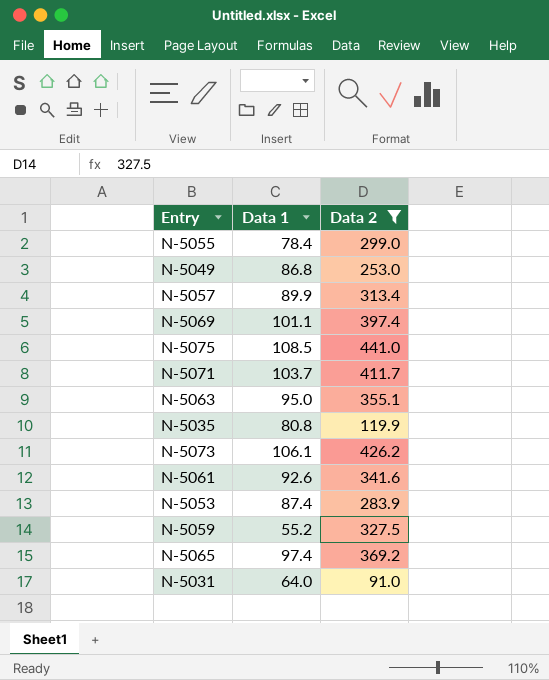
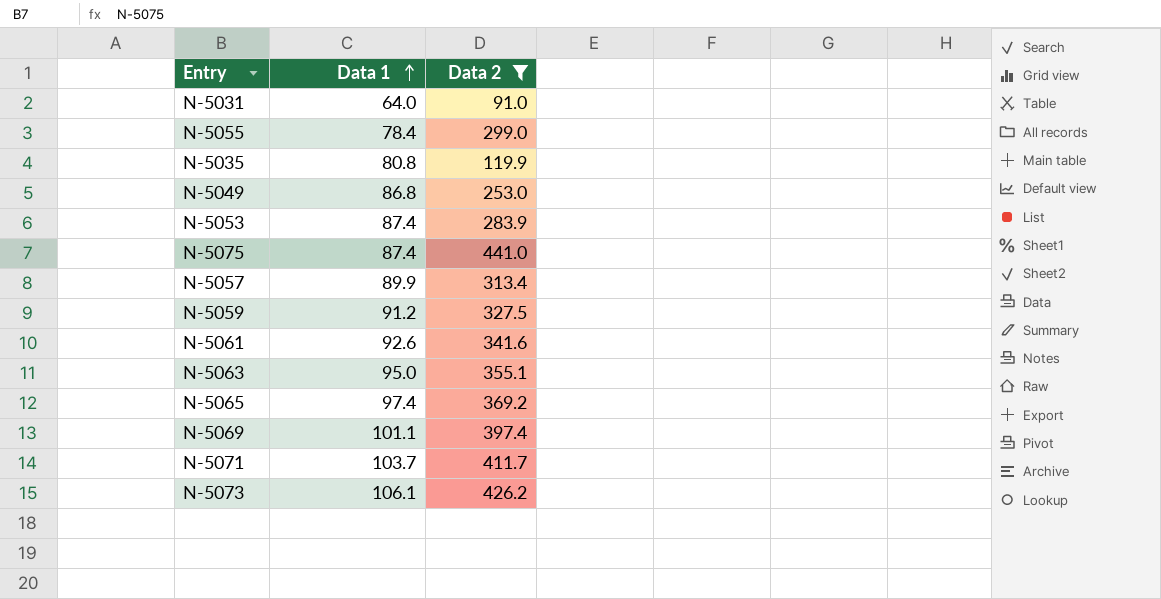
row order: none -> Data 1 ascending
N-5075 | Data 1: 108.5 -> 87.4
N-5059 | Data 1: 55.2 -> 91.2

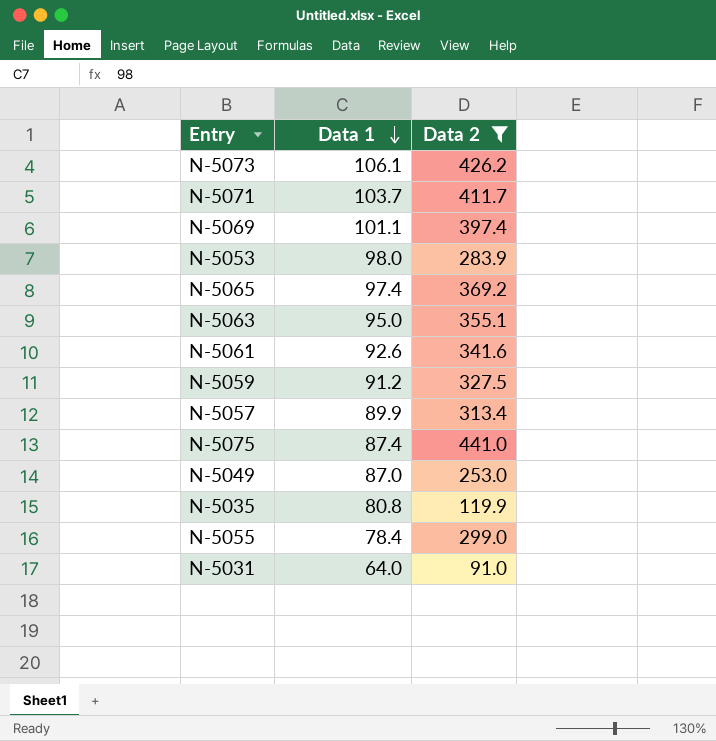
row order: Data 1 ascending -> Data 1 descending
N-5053 | Data 1: 87.4 -> 98.0
N-5049 | Data 1: 86.8 -> 87.0

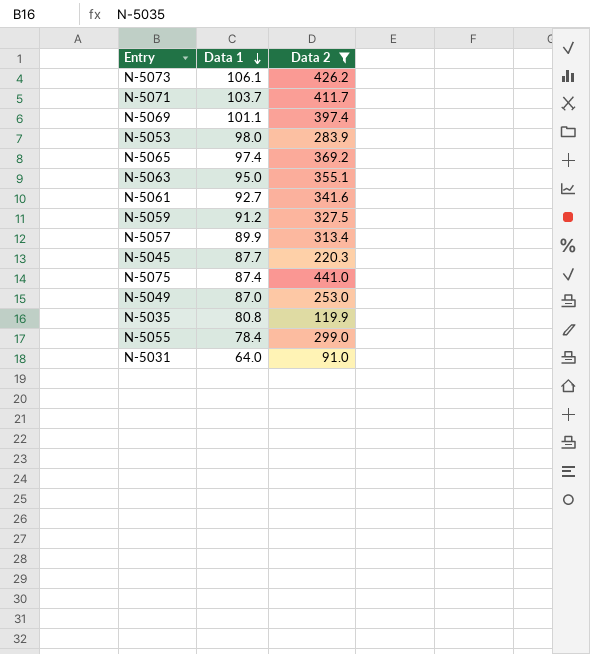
N-5061 | Data 1: 92.6 -> 92.7
row N-5045: none -> 87.7 | 220.3

